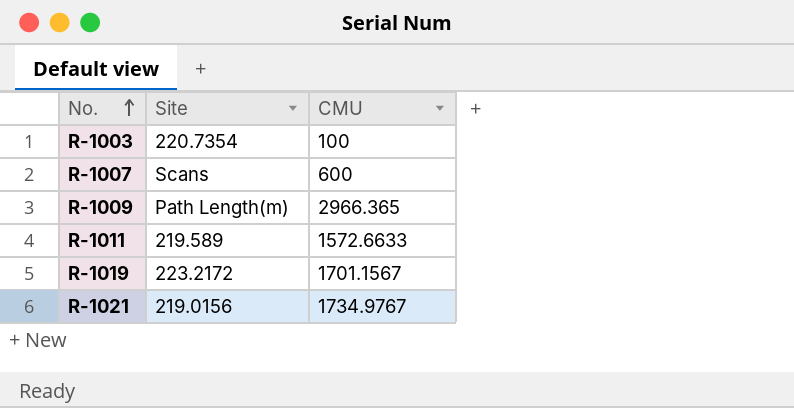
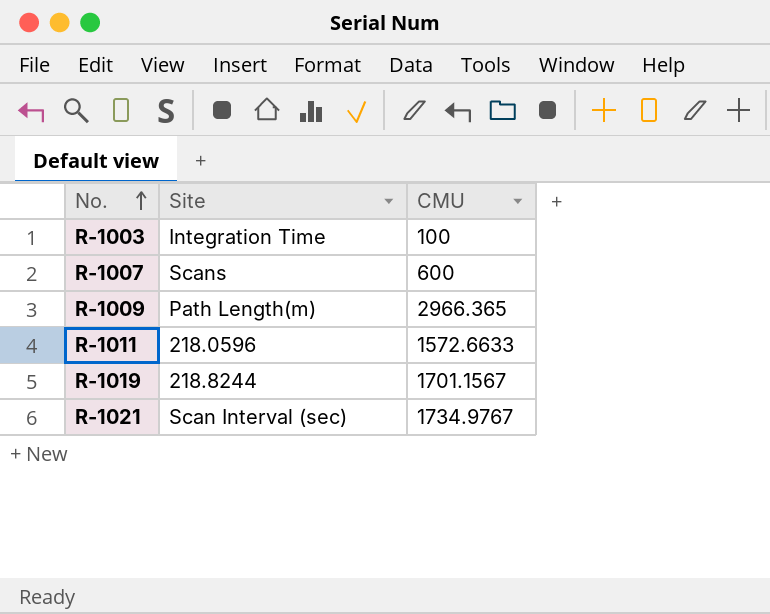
R-1003 | Site: 220.7354 -> Integration Time
R-1011 | Site: 219.589 -> 218.0596
R-1019 | Site: 223.2172 -> 218.8244
R-1021 | Site: 219.0156 -> Scan Interval (sec)

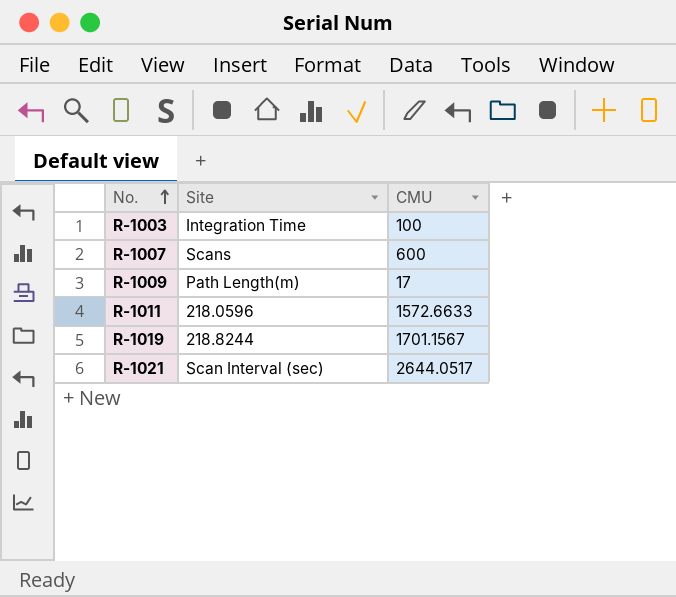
R-1009 | CMU: 2966.365 -> 17
R-1021 | CMU: 1734.9767 -> 2644.0517

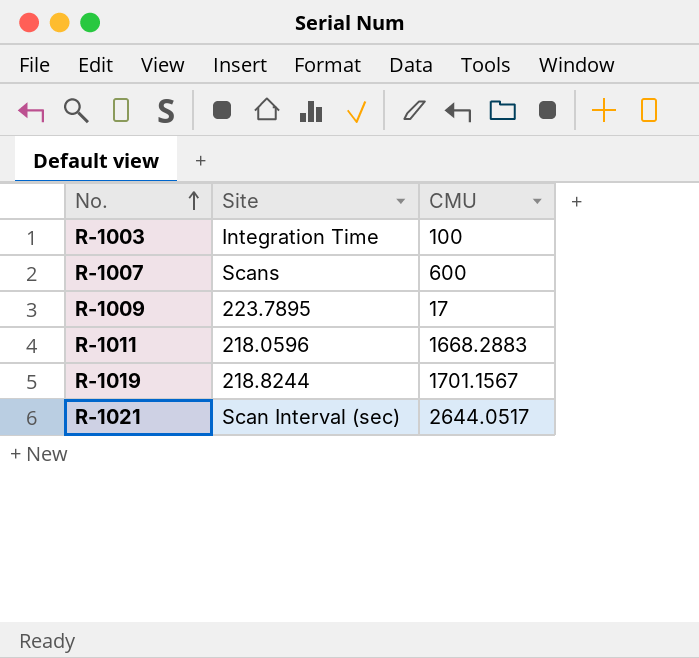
R-1009 | Site: Path Length(m) -> 223.7895
R-1011 | CMU: 1572.6633 -> 1668.2883

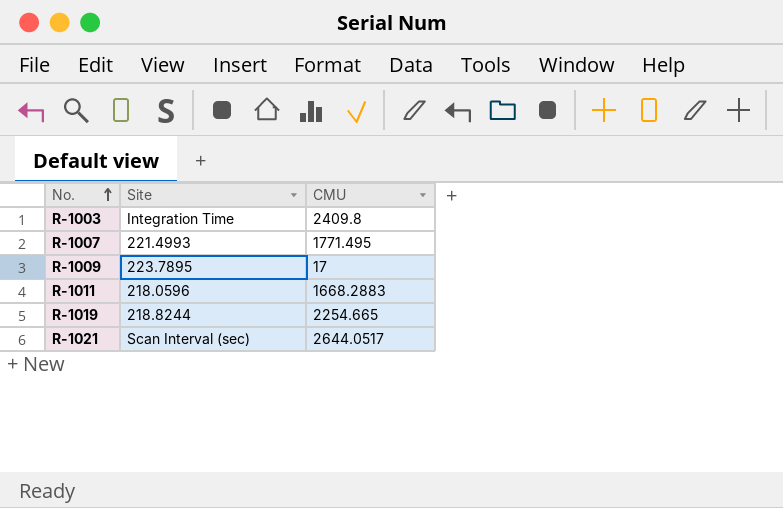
R-1003 | CMU: 100 -> 2409.8
R-1007 | Site: Scans -> 221.4993
R-1007 | CMU: 600 -> 1771.495
R-1019 | CMU: 1701.1567 -> 2254.665

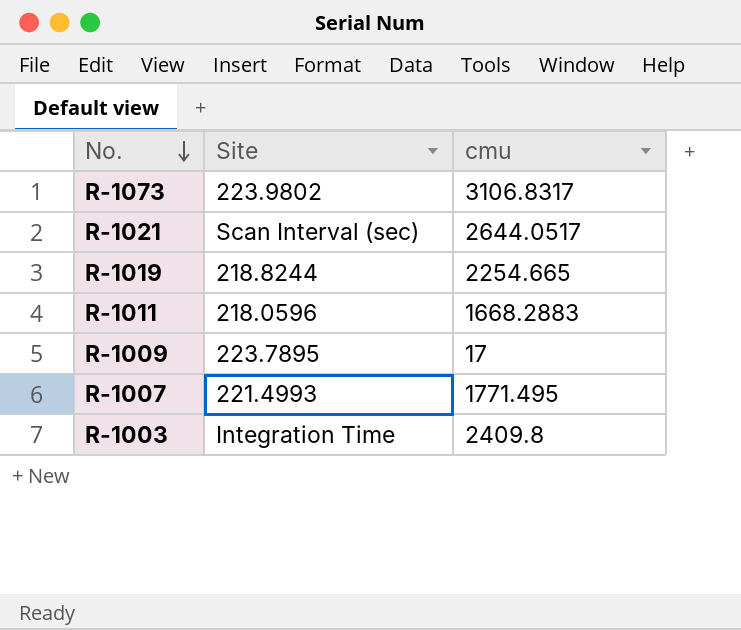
row order: No. ascending -> No. descending
column name: CMU -> cmu
row R-1073: none -> 223.9802 | 3106.8317

